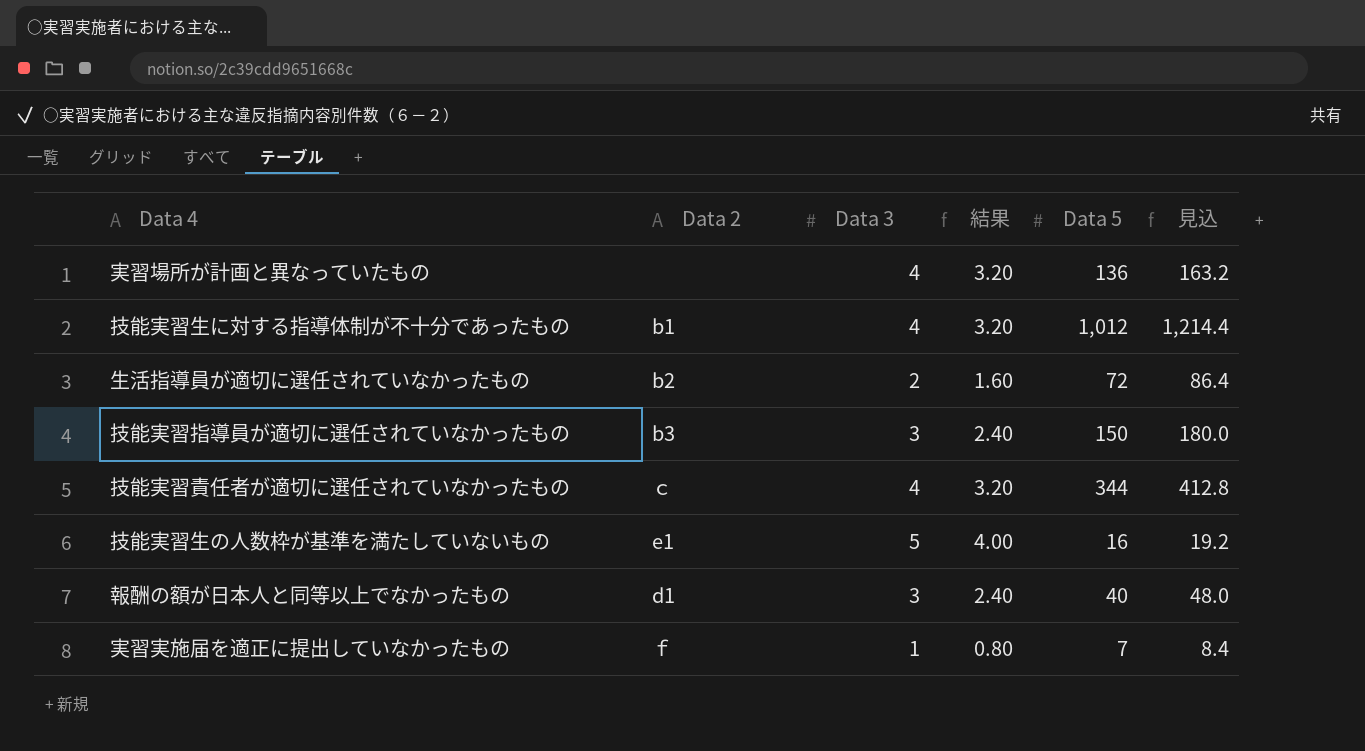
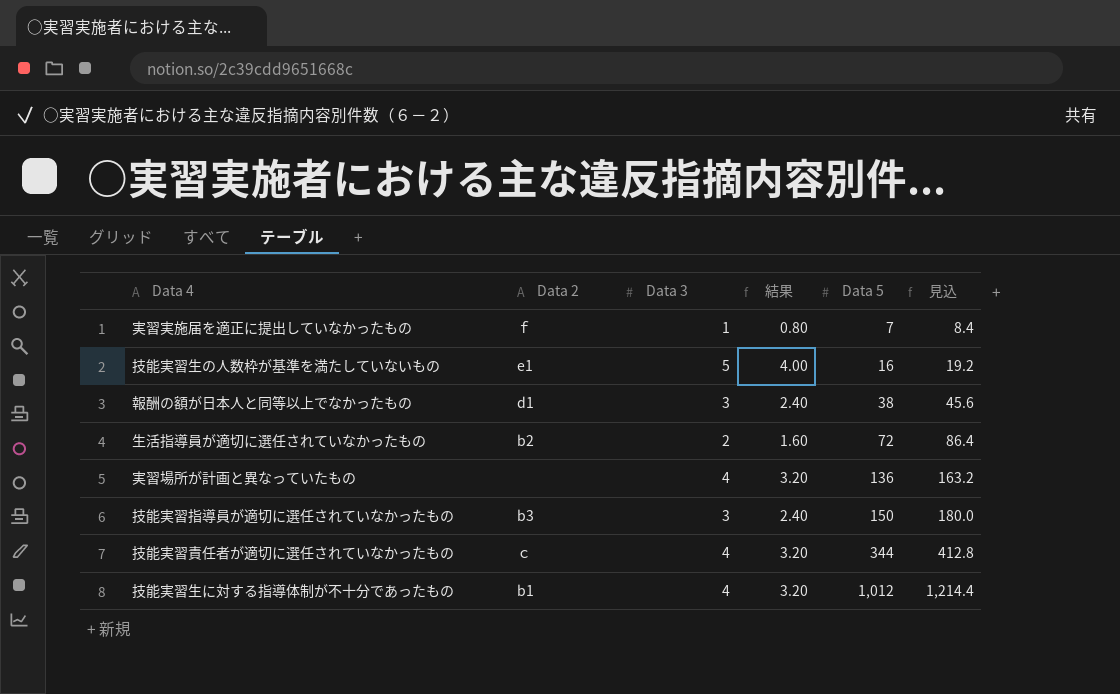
row order: none -> Data 5 ascending
報酬の額が日本人と同等以上でなかったもの | Data 5: 40 -> 38
報酬の額が日本人と同等以上でなかったもの | 見込: 48.0 -> 45.6

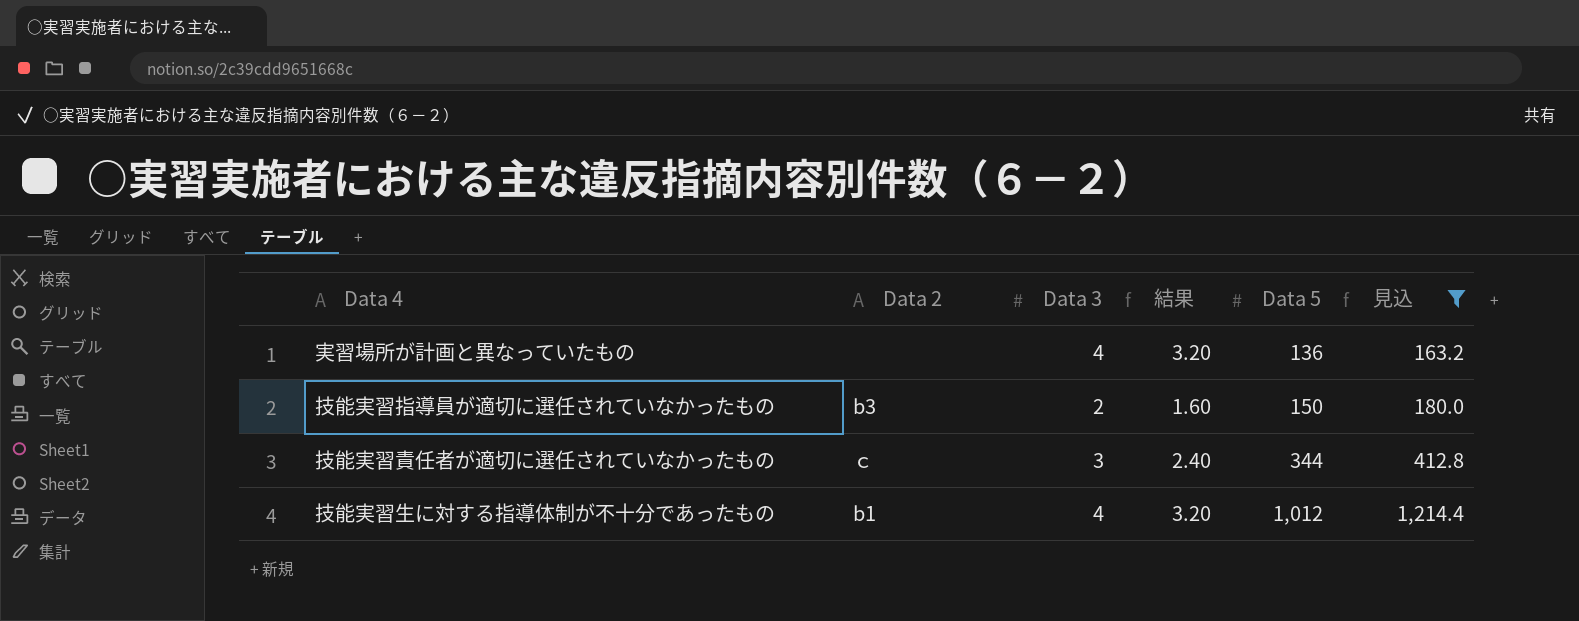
filter: none -> 見込 >= 163.2
技能実習指導員が適切に選任されていなかったもの | Data 3: 3 -> 2
技能実習指導員が適切に選任されていなかったもの | 結果: 2.40 -> 1.60
技能実習責任者が適切に選任されていなかったもの | Data 3: 4 -> 3
技能実習責任者が適切に選任されていなかったもの | 結果: 3.20 -> 2.40

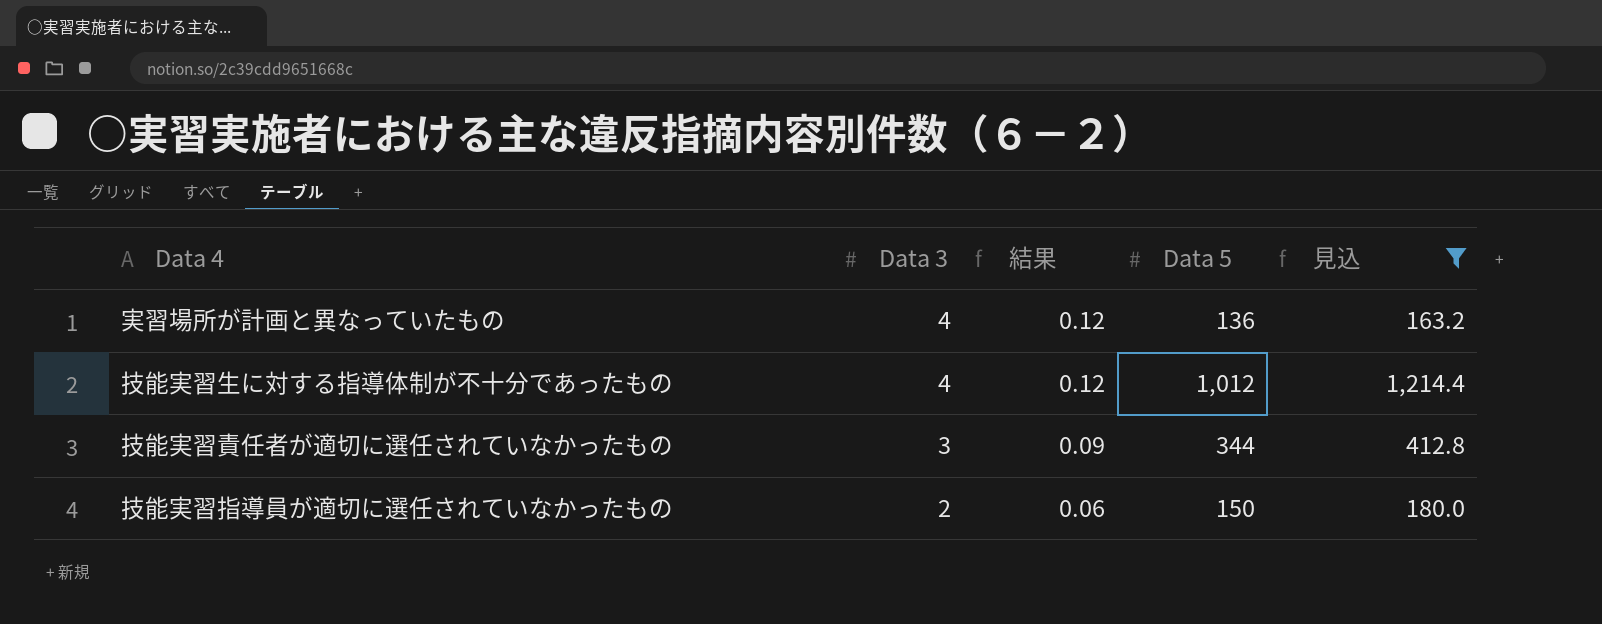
row order: Data 5 ascending -> Data 3 descending
column Data 2 | position: 2 -> none
column 結果 | formula: [Data 3] * 0.8 -> [Data 3] * 0.03

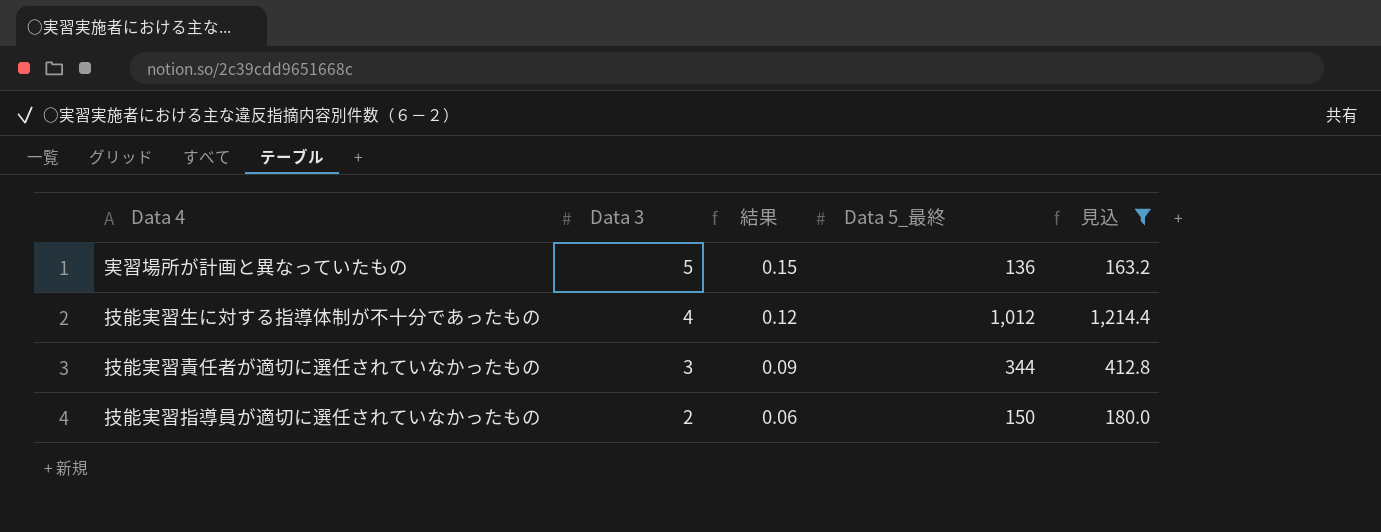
column name: Data 5 -> Data 5_最終
実習場所が計画と異なっていたもの | Data 3: 4 -> 5
実習場所が計画と異なっていたもの | 結果: 0.12 -> 0.15

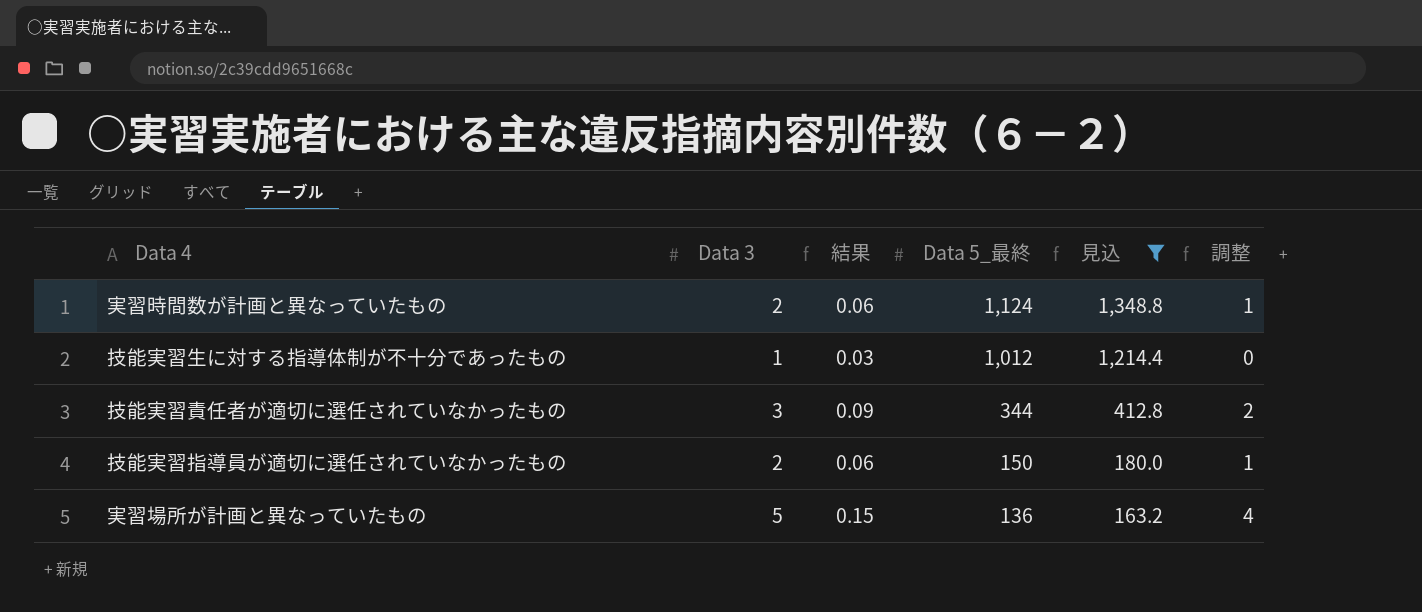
row order: Data 3 descending -> Data 5_最終 descending
column 調整 | formula: none -> [Data 3] - 1
row 実習時間数が計画と異なっていたもの: none -> 2 | 0.06 | 1,124 | 1,348.8 | 1
技能実習生に対する指導体制が不十分であったもの | Data 3: 4 -> 1
技能実習生に対する指導体制が不十分であったもの | 結果: 0.12 -> 0.03

